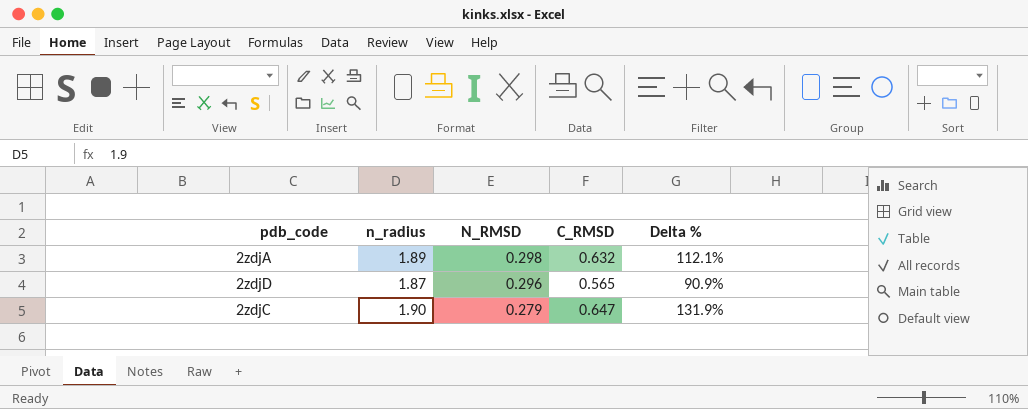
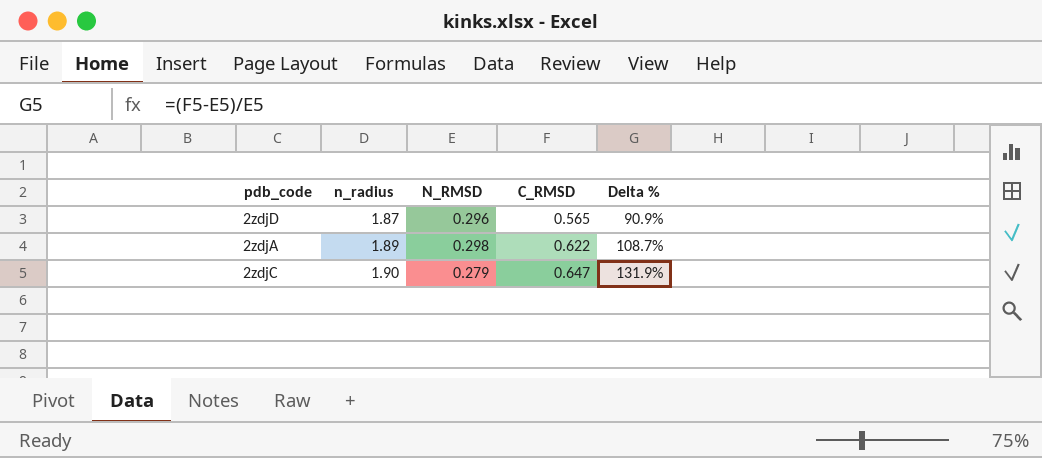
row order: N_RMSD descending -> n_radius ascending
2zdjA | C_RMSD: 0.632 -> 0.622
2zdjA | Delta %: 112.1% -> 108.7%

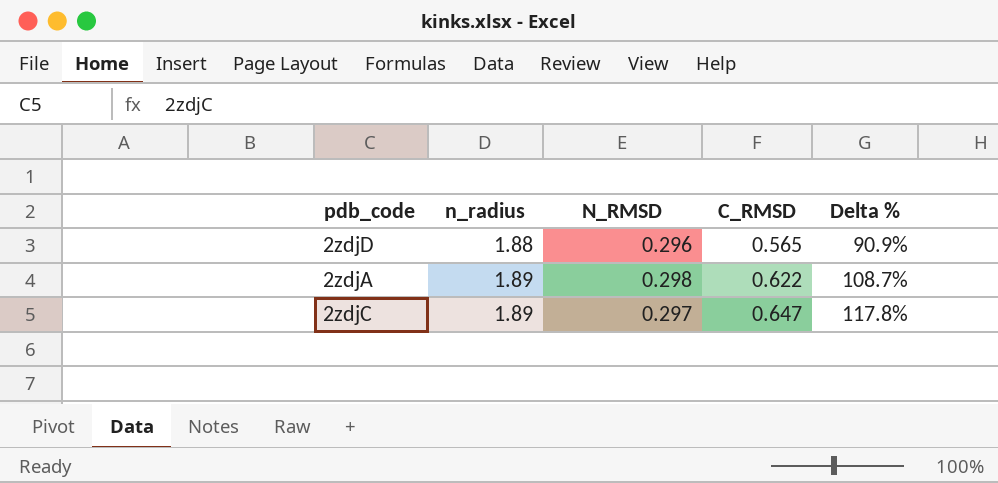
2zdjD | n_radius: 1.87 -> 1.88
2zdjC | n_radius: 1.90 -> 1.89
2zdjC | N_RMSD: 0.279 -> 0.297
2zdjC | Delta %: 131.9% -> 117.8%

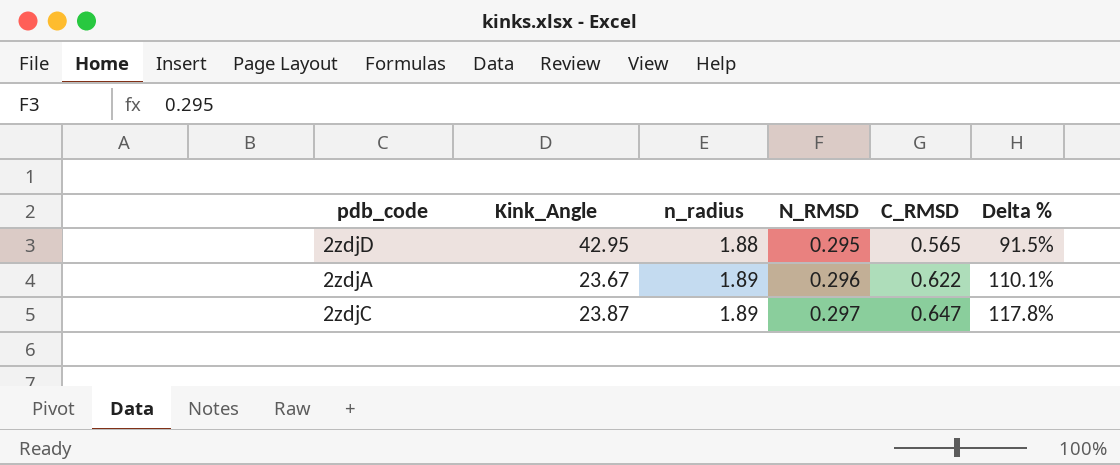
column Kink_Angle | position: none -> 2
2zdjD | N_RMSD: 0.296 -> 0.295
2zdjD | Delta %: 90.9% -> 91.5%
2zdjA | N_RMSD: 0.298 -> 0.296
2zdjA | Delta %: 108.7% -> 110.1%

